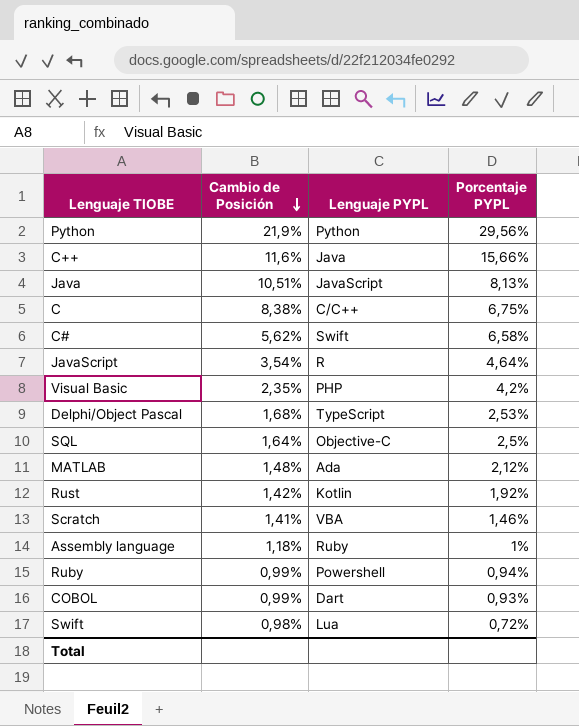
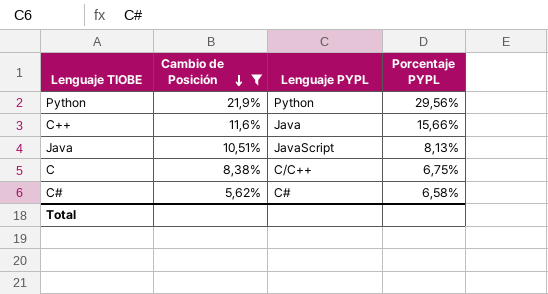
filter: none -> Cambio de Posición >= 5,62%
C# | Lenguaje PYPL: Swift -> C#

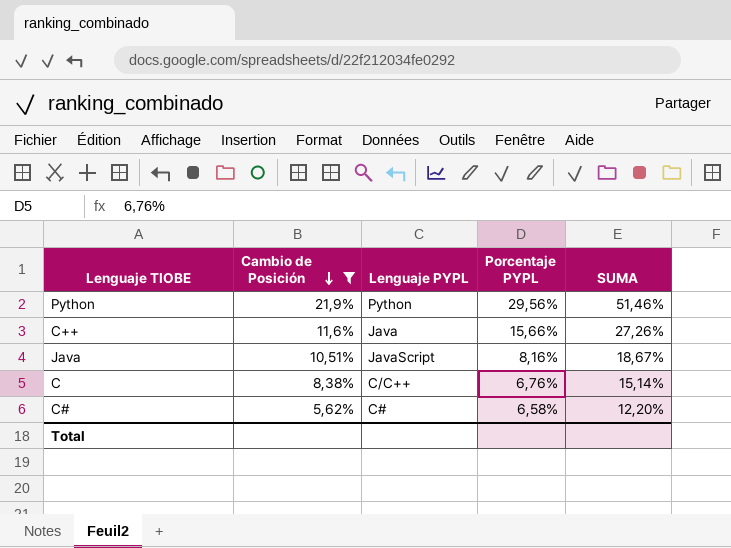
column SUMA | formula: none -> [Cambio de Posición] + [Porcentaje PYPL]
Java | Porcentaje PYPL: 8,13% -> 8,16%
C | Porcentaje PYPL: 6,75% -> 6,76%

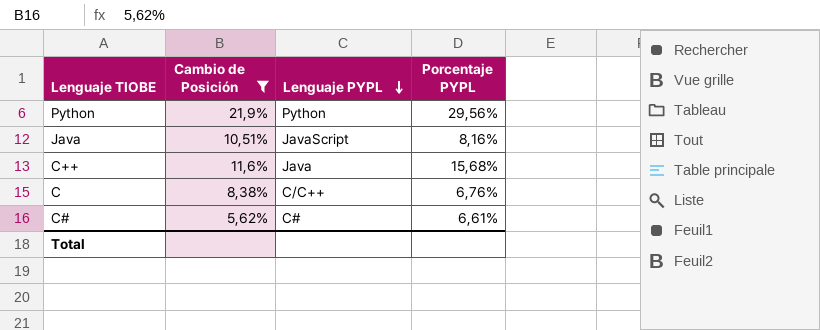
row order: Cambio de Posición descending -> Lenguaje PYPL descending
column SUMA | formula: [Cambio de Posición] + [Porcentaje PYPL] -> none
C++ | Porcentaje PYPL: 15,66% -> 15,68%
C# | Porcentaje PYPL: 6,58% -> 6,61%

